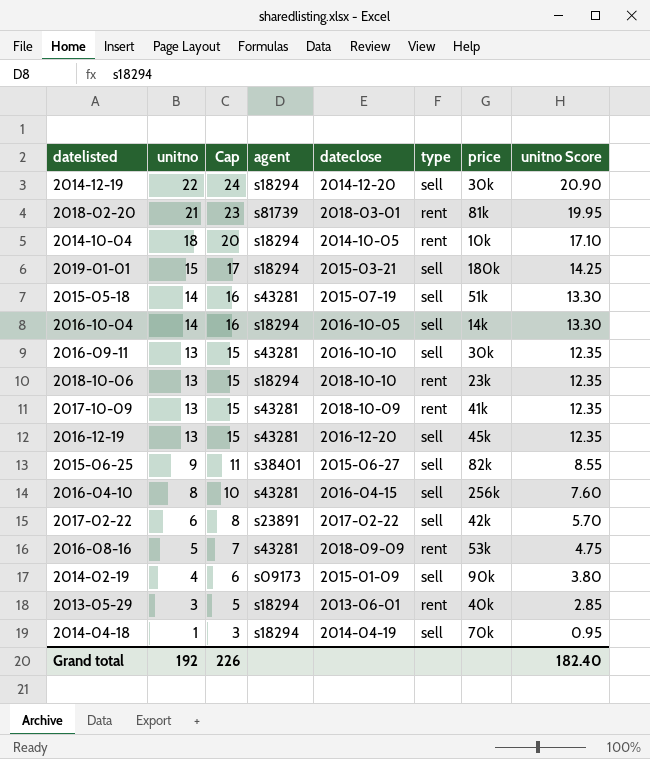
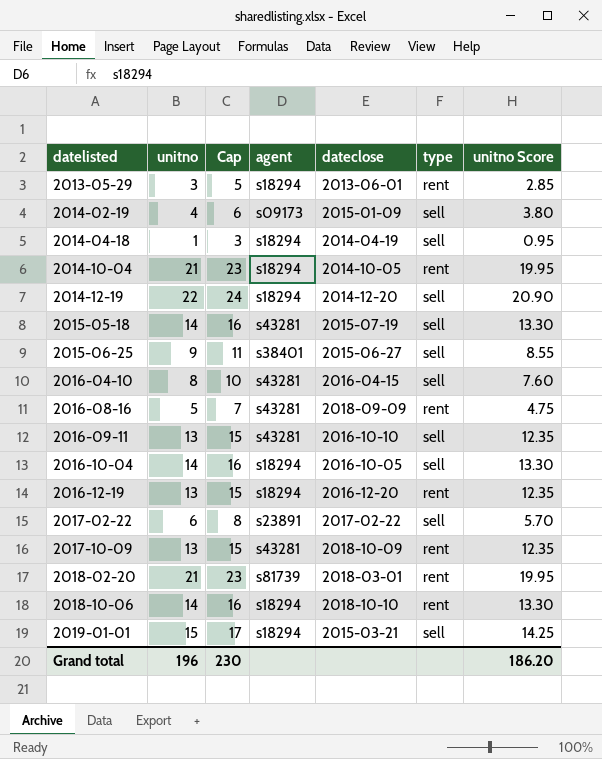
row order: unitno descending -> datelisted ascending
column price | position: 7 -> none
2014-10-04 | unitno: 18 -> 21
2014-10-04 | Cap: 20 -> 23
2014-10-04 | unitno Score: 17.10 -> 19.95
2016-12-19 | agent: s43281 -> s18294
2016-12-19 | type: sell -> rent
2018-10-06 | unitno: 13 -> 14
2018-10-06 | Cap: 15 -> 16
2018-10-06 | unitno Score: 12.35 -> 13.30
Grand total | unitno: 192 -> 196
Grand total | Cap: 226 -> 230
Grand total | unitno Score: 182.40 -> 186.20

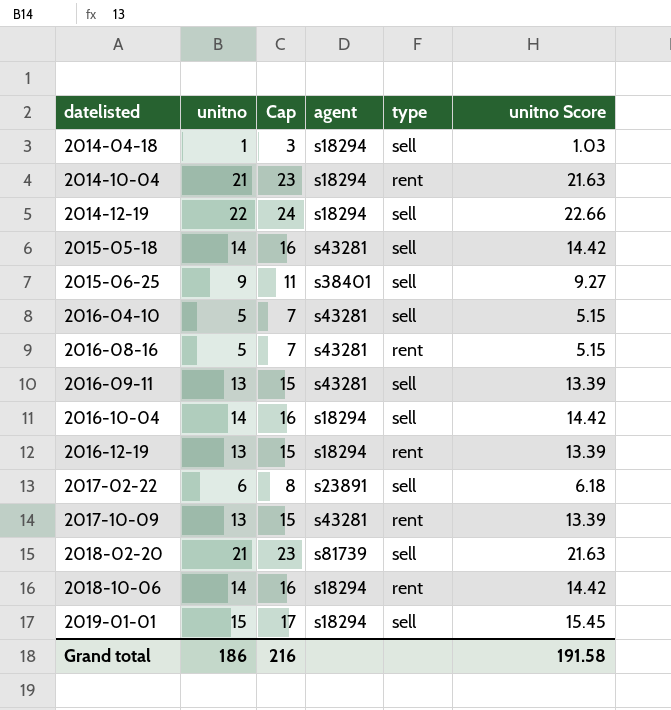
column dateclose | position: 5 -> none
column unitno Score | formula: [unitno] * 0.95 -> [unitno] * 1.03
row 2013-05-29: 3 | 5 | s18294 | 2013-06-01 | rent | 2.85 -> none
row 2014-02-19: 4 | 6 | s09173 | 2015-01-09 | sell | 3.80 -> none
2016-04-10 | unitno: 8 -> 5
2016-04-10 | Cap: 10 -> 7
2018-02-20 | type: rent -> sell
Grand total | unitno: 196 -> 186
Grand total | Cap: 230 -> 216
Grand total | unitno Score: 186.20 -> 191.58

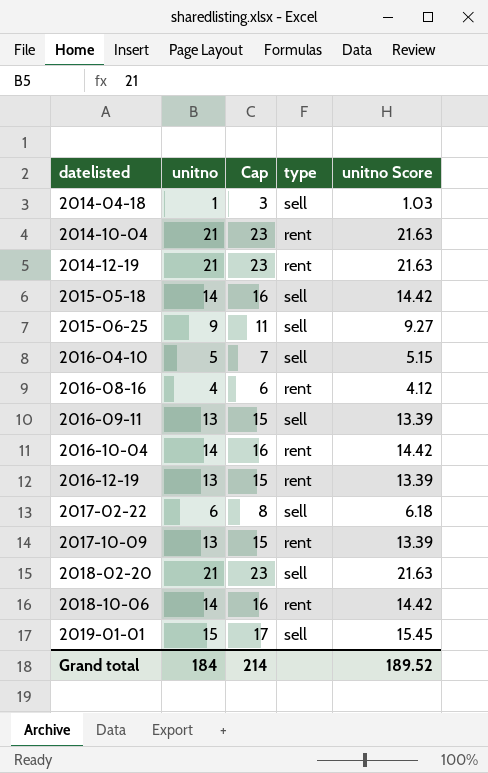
column agent | position: 4 -> none
2014-12-19 | unitno: 22 -> 21
2014-12-19 | Cap: 24 -> 23
2014-12-19 | type: sell -> rent
2014-12-19 | unitno Score: 22.66 -> 21.63
2016-08-16 | unitno: 5 -> 4
2016-08-16 | Cap: 7 -> 6
2016-08-16 | unitno Score: 5.15 -> 4.12
2016-10-04 | type: sell -> rent
Grand total | unitno: 186 -> 184
Grand total | Cap: 216 -> 214
Grand total | unitno Score: 191.58 -> 189.52

